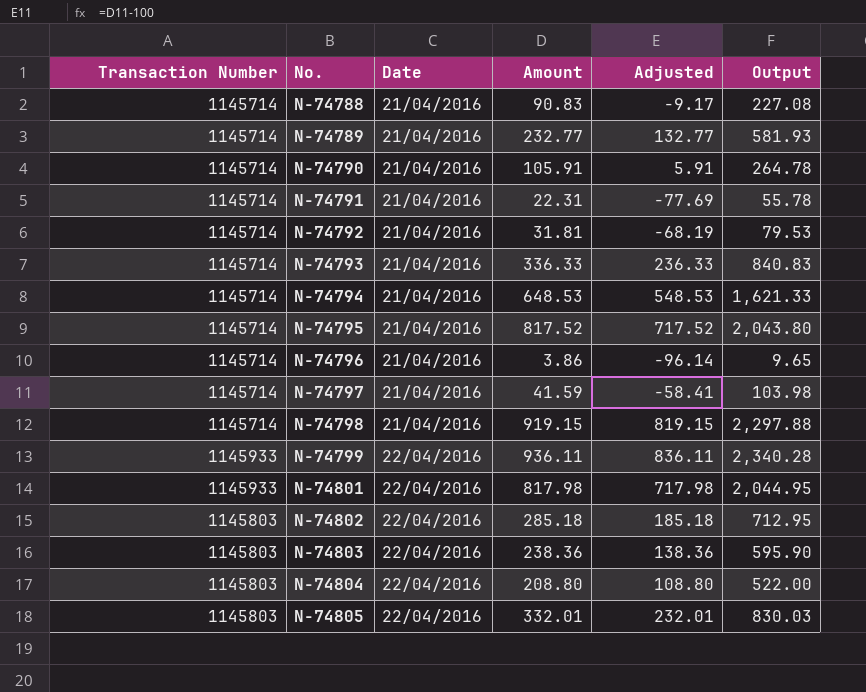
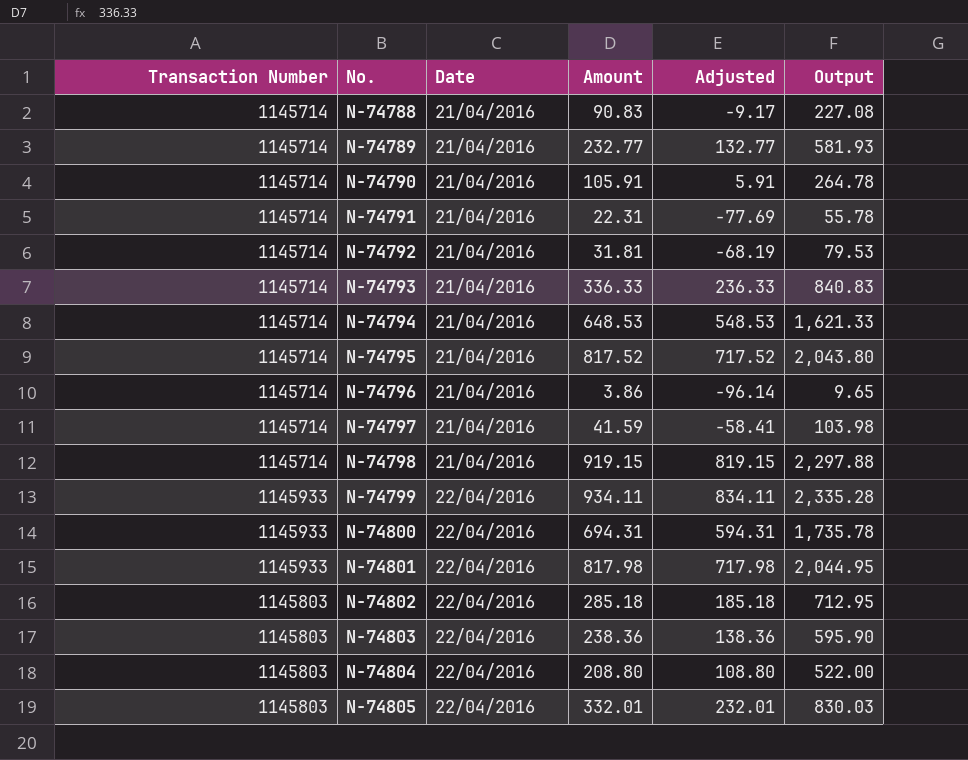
N-74799 | Amount: 936.11 -> 934.11
N-74799 | Adjusted: 836.11 -> 834.11
N-74799 | Output: 2,340.28 -> 2,335.28
row N-74800: none -> 1145933 | 22/04/2016 | 694.31 | 594.31 | 1,735.78

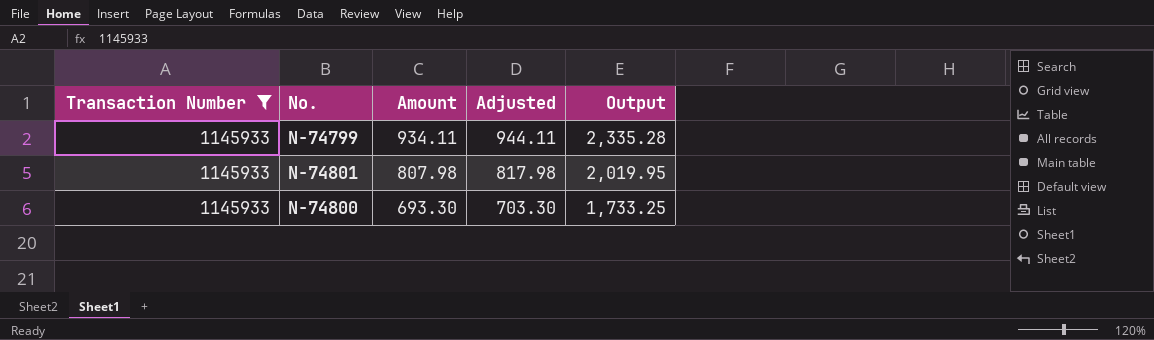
filter: none -> Transaction Number = 1145933
row order: No. ascending -> Amount descending
column Date | position: 3 -> none
column Adjusted | formula: [Amount] - 100 -> [Amount] + 10
N-74801 | Amount: 817.98 -> 807.98
N-74801 | Output: 2,044.95 -> 2,019.95
N-74800 | Amount: 694.31 -> 693.30
N-74800 | Output: 1,735.78 -> 1,733.25

